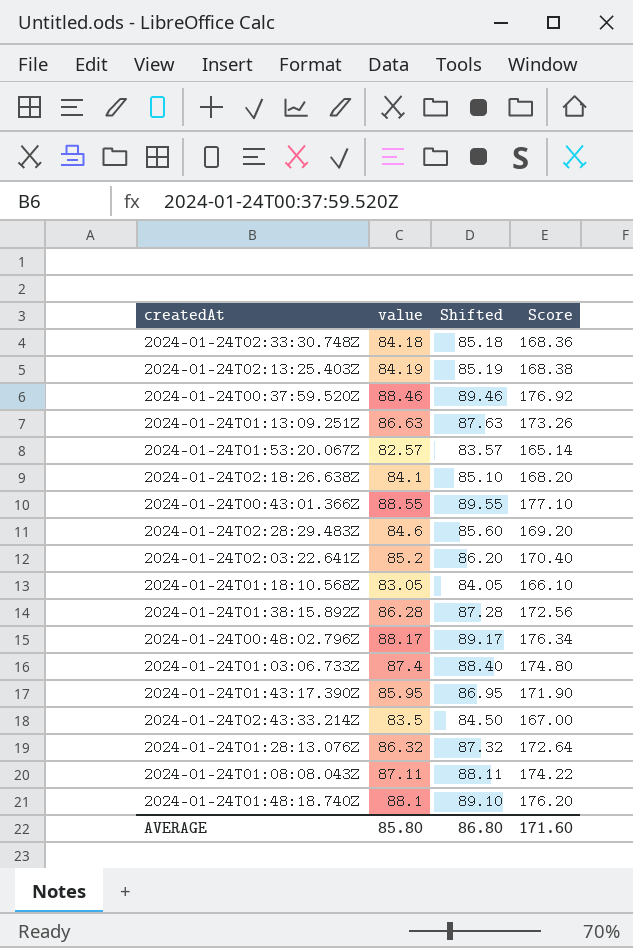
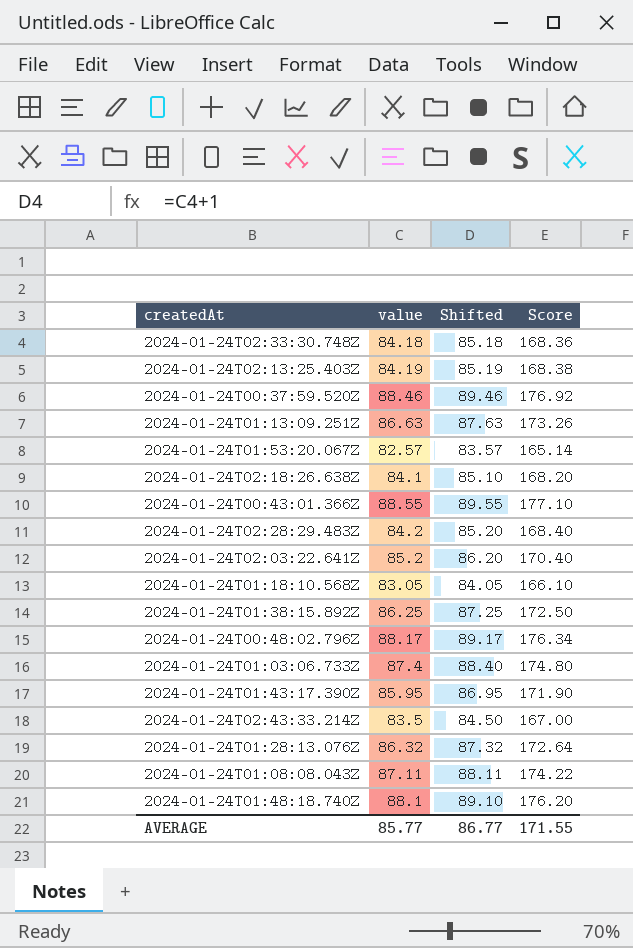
2024-01-24T02:28:29.483Z | value: 84.6 -> 84.2
2024-01-24T02:28:29.483Z | Shifted: 85.60 -> 85.20
2024-01-24T02:28:29.483Z | Score: 169.20 -> 168.40
2024-01-24T01:38:15.892Z | value: 86.28 -> 86.25
2024-01-24T01:38:15.892Z | Shifted: 87.28 -> 87.25
2024-01-24T01:38:15.892Z | Score: 172.56 -> 172.50
AVERAGE | value: 85.80 -> 85.77
AVERAGE | Shifted: 86.80 -> 86.77
AVERAGE | Score: 171.60 -> 171.55

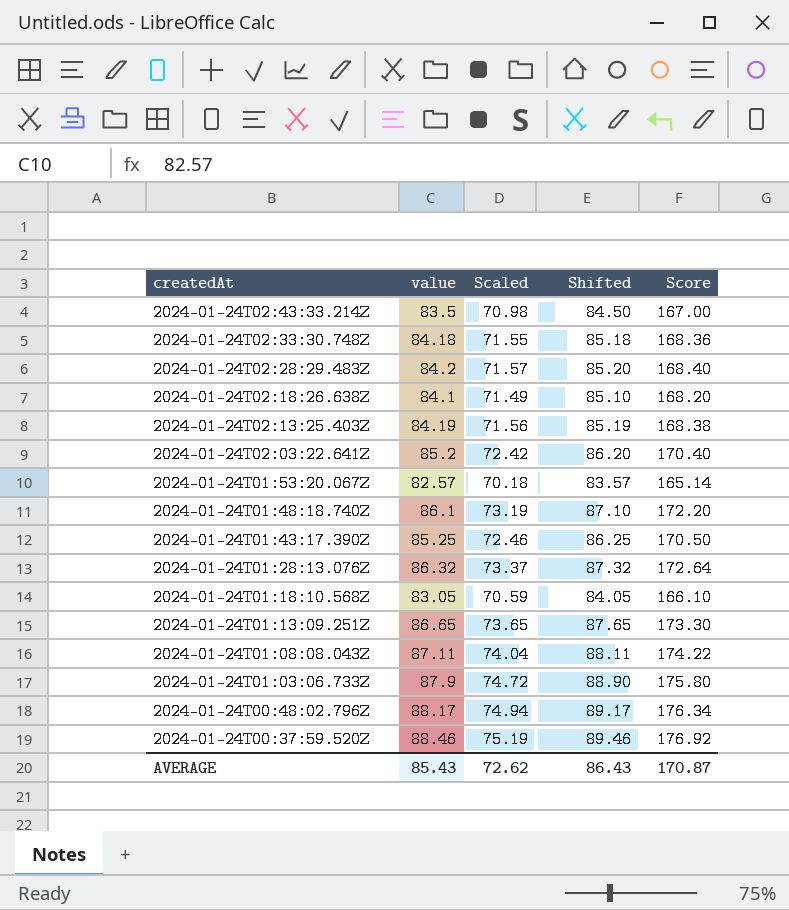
row order: none -> createdAt descending
column Scaled | formula: none -> [value] * 0.85
row 2024-01-24T00:43:01.366Z: 88.55 | 89.55 | 177.10 -> none
row 2024-01-24T01:38:15.892Z: 86.25 | 87.25 | 172.50 -> none
2024-01-24T01:48:18.740Z | value: 88.1 -> 86.1
2024-01-24T01:48:18.740Z | Shifted: 89.10 -> 87.10
2024-01-24T01:48:18.740Z | Score: 176.20 -> 172.20
2024-01-24T01:43:17.390Z | value: 85.95 -> 85.25
2024-01-24T01:43:17.390Z | Shifted: 86.95 -> 86.25
2024-01-24T01:43:17.390Z | Score: 171.90 -> 170.50
2024-01-24T01:13:09.251Z | value: 86.63 -> 86.65
2024-01-24T01:13:09.251Z | Shifted: 87.63 -> 87.65
2024-01-24T01:13:09.251Z | Score: 173.26 -> 173.30
2024-01-24T01:03:06.733Z | value: 87.4 -> 87.9
2024-01-24T01:03:06.733Z | Shifted: 88.40 -> 88.90
2024-01-24T01:03:06.733Z | Score: 174.80 -> 175.80
AVERAGE | value: 85.77 -> 85.43
AVERAGE | Shifted: 86.77 -> 86.43
AVERAGE | Score: 171.55 -> 170.87

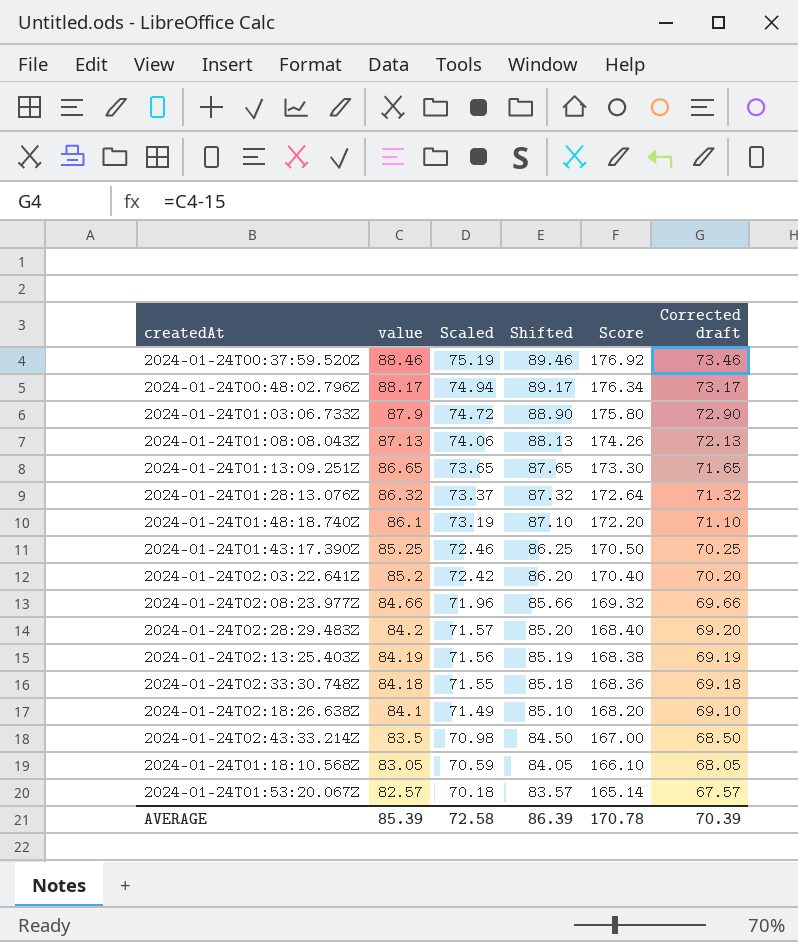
row order: createdAt descending -> value descending
column Corrected draft | formula: none -> [value] - 15
2024-01-24T01:08:08.043Z | value: 87.11 -> 87.13
2024-01-24T01:08:08.043Z | Scaled: 74.04 -> 74.06
2024-01-24T01:08:08.043Z | Shifted: 88.11 -> 88.13
2024-01-24T01:08:08.043Z | Score: 174.22 -> 174.26
row 2024-01-24T02:08:23.977Z: none -> 84.66 | 71.96 | 85.66 | 169.32 | 69.66
AVERAGE | value: 85.43 -> 85.39
AVERAGE | Scaled: 72.62 -> 72.58
AVERAGE | Shifted: 86.43 -> 86.39
AVERAGE | Score: 170.87 -> 170.78

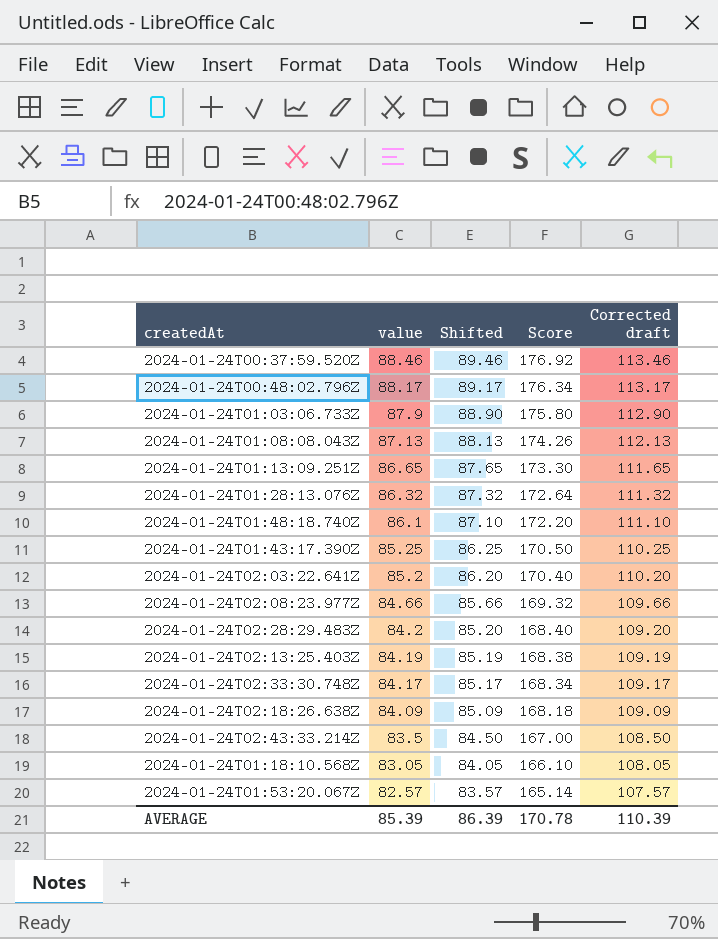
column Scaled | formula: [value] * 0.85 -> none
column Corrected draft | formula: [value] - 15 -> [value] + 25
2024-01-24T02:33:30.748Z | value: 84.18 -> 84.17
2024-01-24T02:33:30.748Z | Shifted: 85.18 -> 85.17
2024-01-24T02:33:30.748Z | Score: 168.36 -> 168.34
2024-01-24T02:18:26.638Z | value: 84.1 -> 84.09
2024-01-24T02:18:26.638Z | Shifted: 85.10 -> 85.09
2024-01-24T02:18:26.638Z | Score: 168.20 -> 168.18
AVERAGE | Corrected draft: 70.39 -> 110.39

